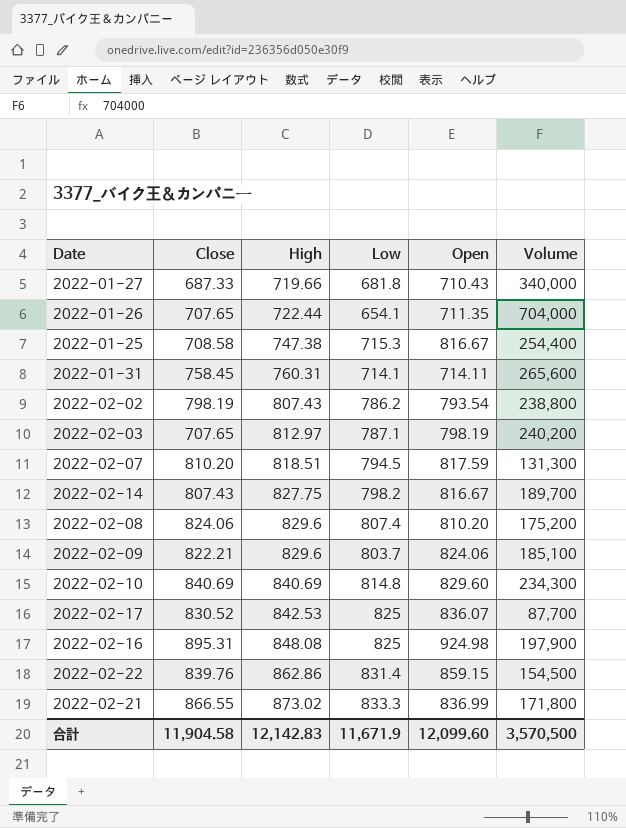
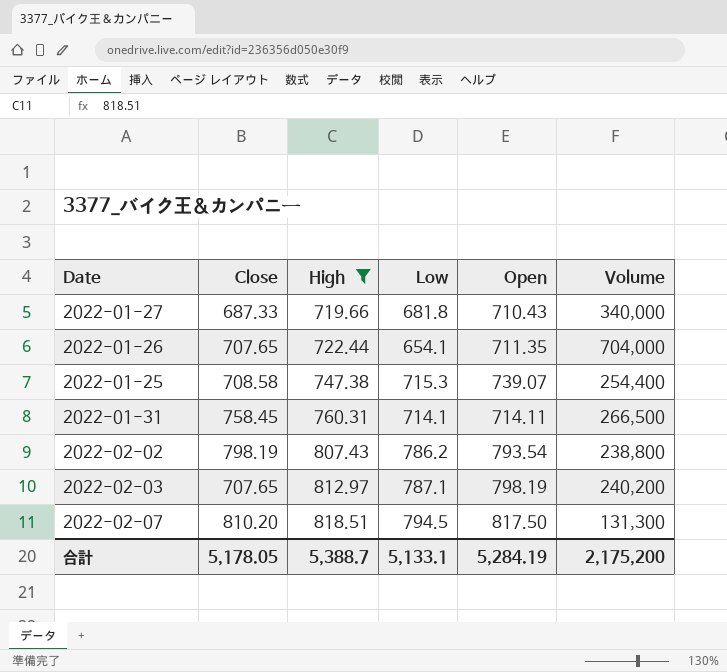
filter: none -> High <= 818.51
2022-01-25 | Open: 816.67 -> 739.07
2022-01-31 | Volume: 265,600 -> 266,500
2022-02-07 | Open: 817.59 -> 817.50
合計 | Close: 11,904.58 -> 5,178.05
合計 | High: 12,142.83 -> 5,388.7
合計 | Low: 11,671.9 -> 5,133.1
合計 | Open: 12,099.60 -> 5,284.19
合計 | Volume: 3,570,500 -> 2,175,200

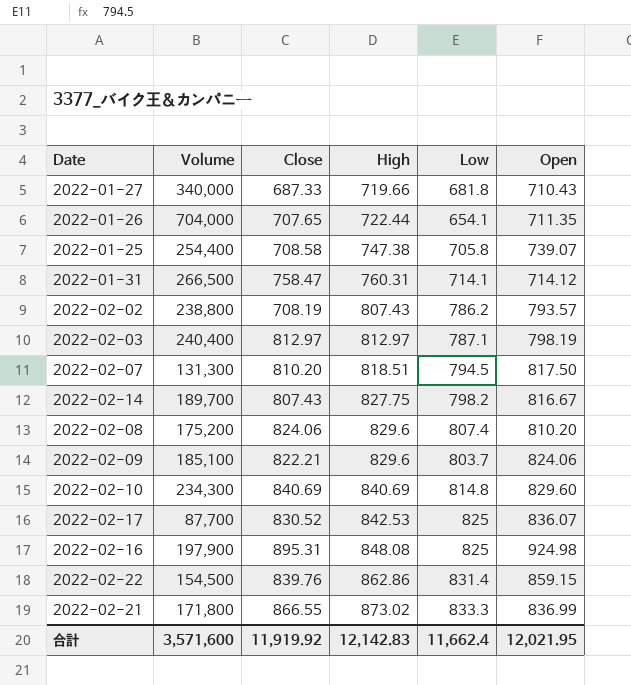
filter: High <= 818.51 -> none
column Volume | position: 6 -> 2
2022-01-25 | Low: 715.3 -> 705.8
2022-01-31 | Close: 758.45 -> 758.47
2022-01-31 | Open: 714.11 -> 714.12
2022-02-02 | Close: 798.19 -> 708.19
2022-02-02 | Open: 793.54 -> 793.57
2022-02-03 | Volume: 240,200 -> 240,400
2022-02-03 | Close: 707.65 -> 812.97
合計 | Volume: 2,175,200 -> 3,571,600
合計 | Close: 5,178.05 -> 11,919.92
合計 | High: 5,388.7 -> 12,142.83
合計 | Low: 5,133.1 -> 11,662.4
合計 | Open: 5,284.19 -> 12,021.95

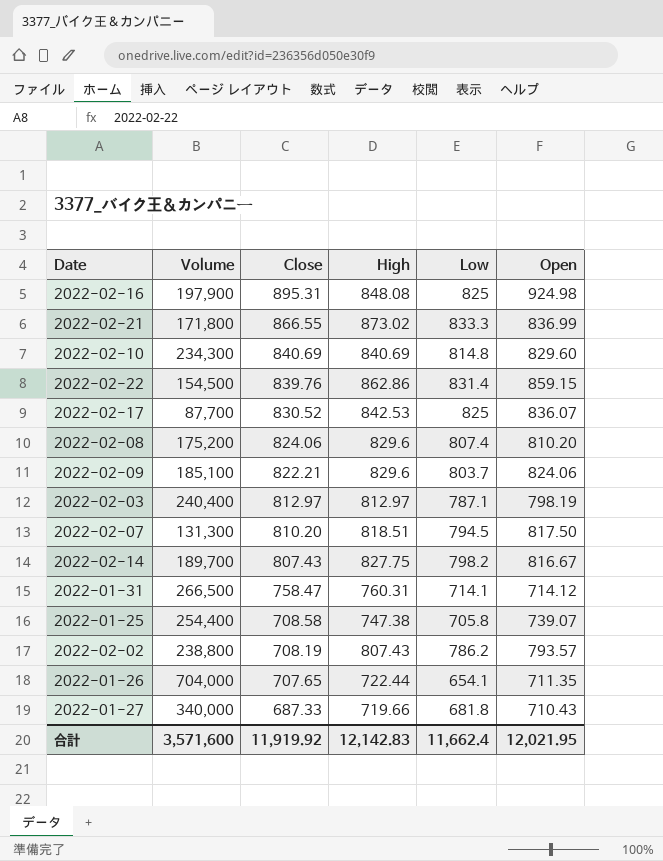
row order: High ascending -> Close descending

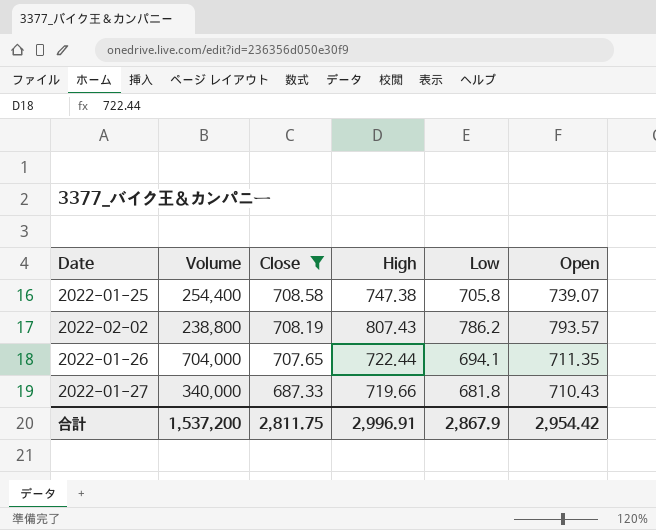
filter: none -> Close <= 708.58
2022-01-26 | Low: 654.1 -> 694.1
合計 | Volume: 3,571,600 -> 1,537,200
合計 | Close: 11,919.92 -> 2,811.75
合計 | High: 12,142.83 -> 2,996.91
合計 | Low: 11,662.4 -> 2,867.9
合計 | Open: 12,021.95 -> 2,954.42

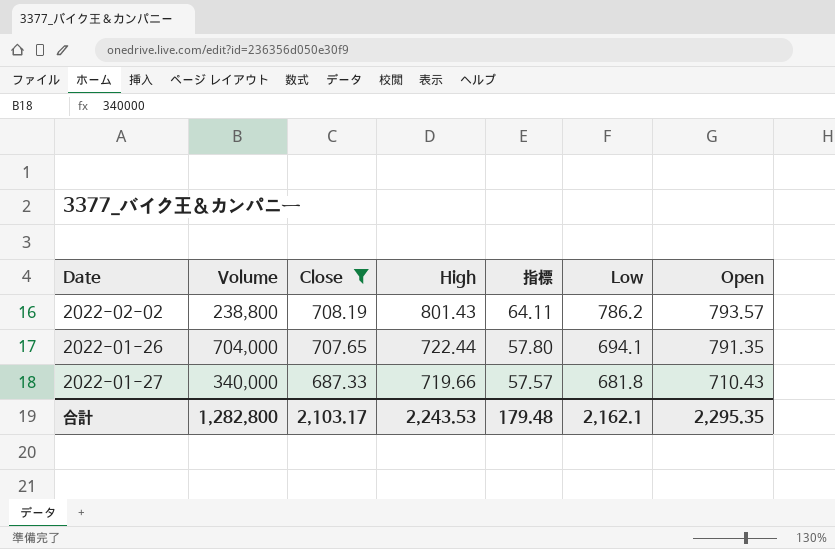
column 指標 | formula: none -> [High] * 0.08
row 2022-01-25: 254,400 | 708.58 | 747.38 | 705.8 | 739.07 -> none
2022-02-02 | High: 807.43 -> 801.43
2022-01-26 | Open: 711.35 -> 791.35
合計 | Volume: 1,537,200 -> 1,282,800
合計 | Close: 2,811.75 -> 2,103.17
合計 | High: 2,996.91 -> 2,243.53
合計 | Low: 2,867.9 -> 2,162.1
合計 | Open: 2,954.42 -> 2,295.35

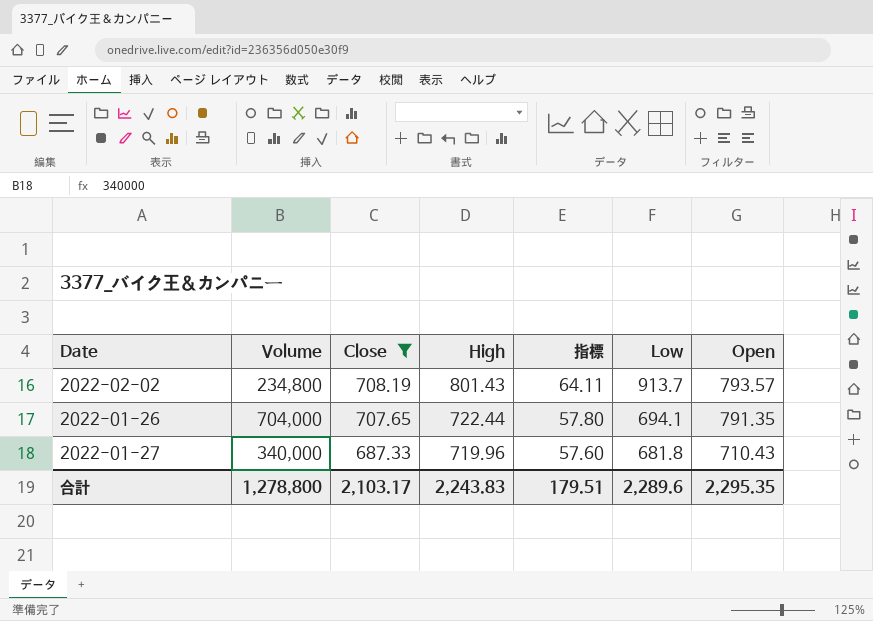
2022-02-02 | Volume: 238,800 -> 234,800
2022-02-02 | Low: 786.2 -> 913.7
2022-01-27 | High: 719.66 -> 719.96
2022-01-27 | 指標: 57.57 -> 57.60
合計 | Volume: 1,282,800 -> 1,278,800
合計 | High: 2,243.53 -> 2,243.83
合計 | 指標: 179.48 -> 179.51
合計 | Low: 2,162.1 -> 2,289.6

